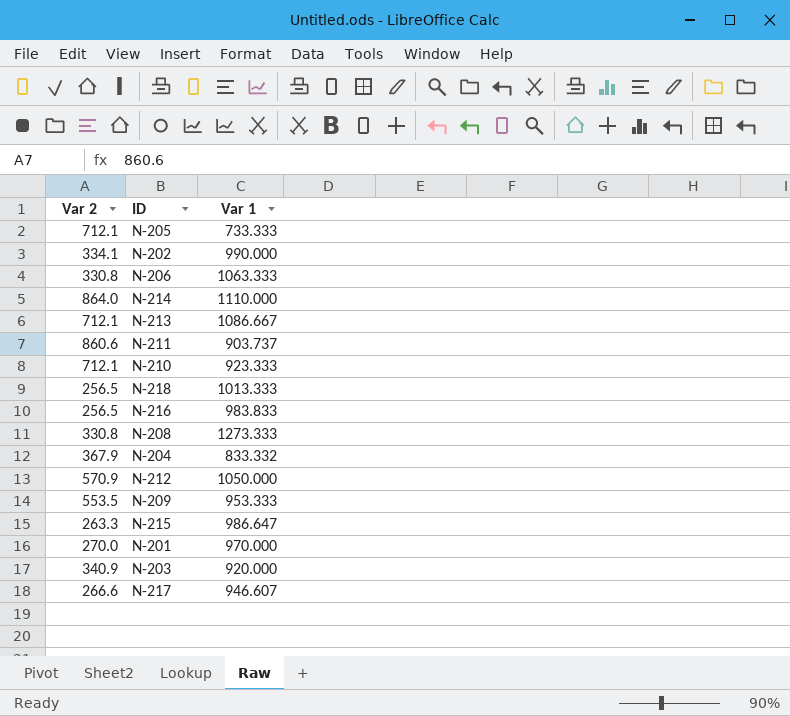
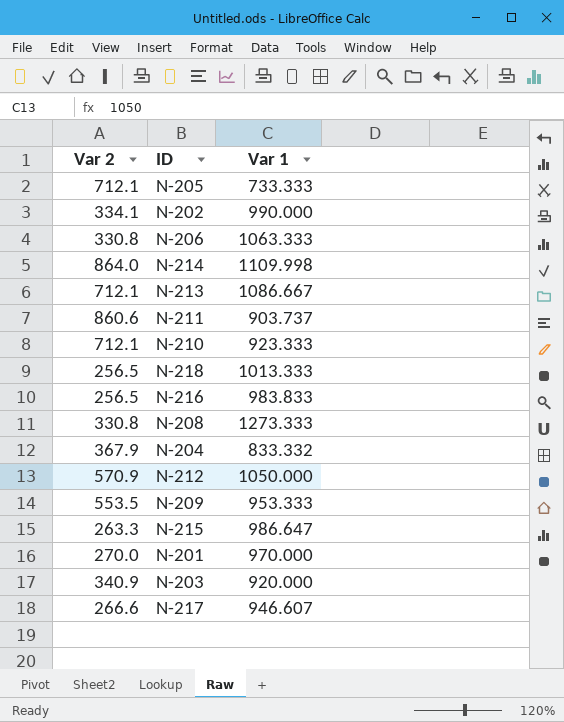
N-214 | Var 1: 1110.000 -> 1109.998

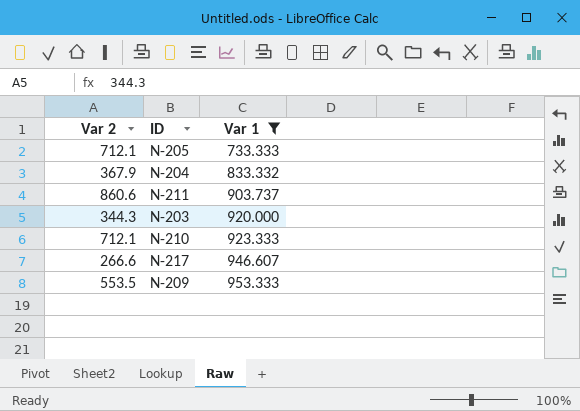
filter: none -> Var 1 <= 953.333
row order: none -> Var 1 ascending
N-203 | Var 2: 340.9 -> 344.3

